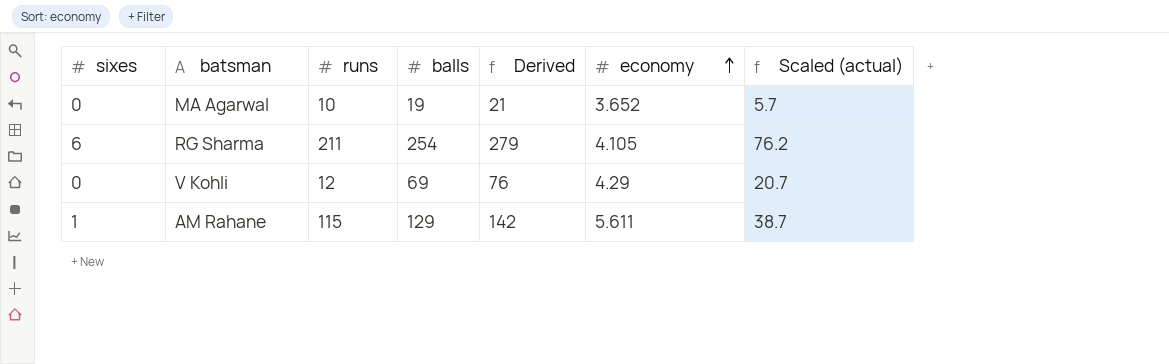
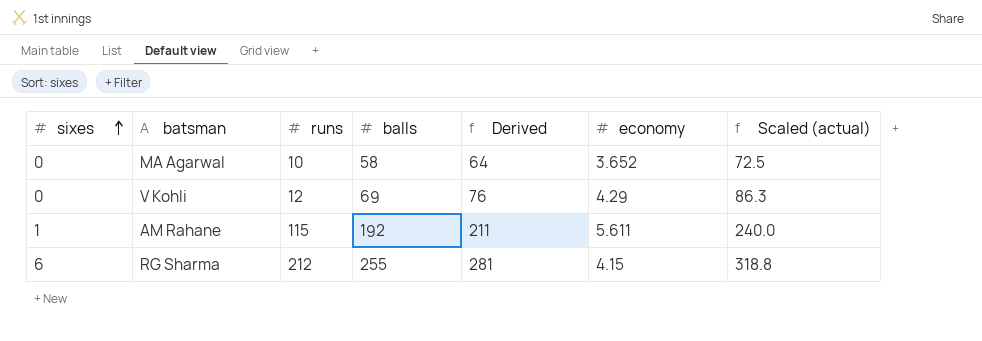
row order: economy ascending -> sixes ascending
column Scaled (actual) | formula: [balls] * 0.3 -> [balls] * 1.25
MA Agarwal | balls: 19 -> 58
MA Agarwal | Derived: 21 -> 64
AM Rahane | balls: 129 -> 192
AM Rahane | Derived: 142 -> 211
RG Sharma | runs: 211 -> 212
RG Sharma | balls: 254 -> 255
RG Sharma | Derived: 279 -> 281
RG Sharma | economy: 4.105 -> 4.15

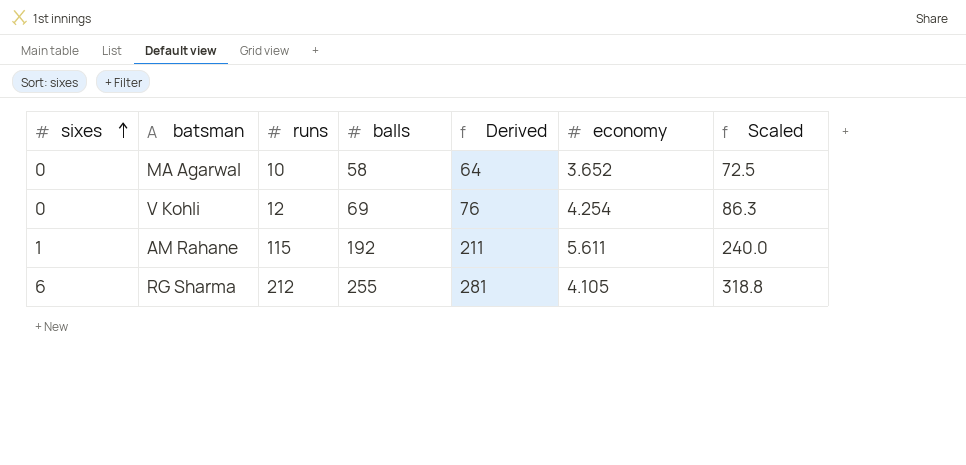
column name: Scaled (actual) -> Scaled
V Kohli | economy: 4.29 -> 4.254
RG Sharma | economy: 4.15 -> 4.105

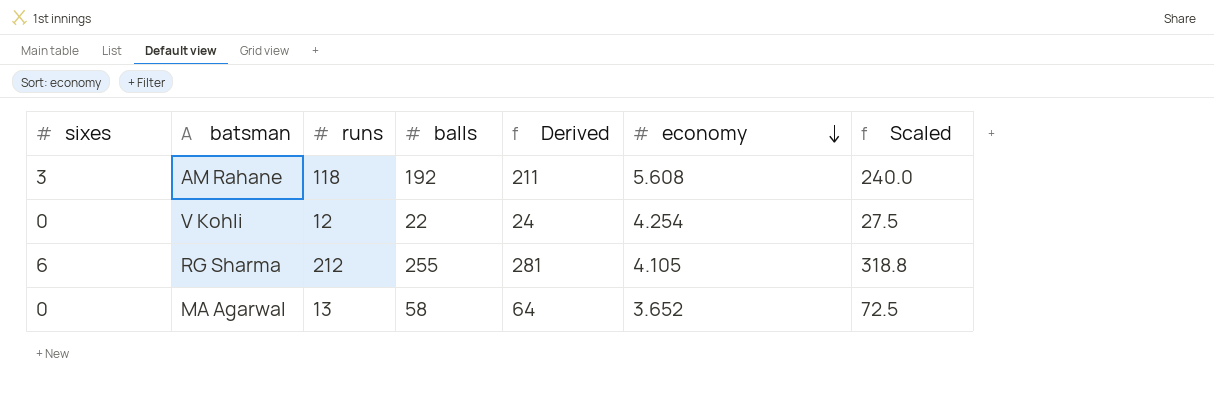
row order: sixes ascending -> economy descending
AM Rahane | sixes: 1 -> 3
AM Rahane | runs: 115 -> 118
AM Rahane | economy: 5.611 -> 5.608
V Kohli | balls: 69 -> 22
V Kohli | Derived: 76 -> 24
V Kohli | Scaled: 86.3 -> 27.5
MA Agarwal | runs: 10 -> 13

